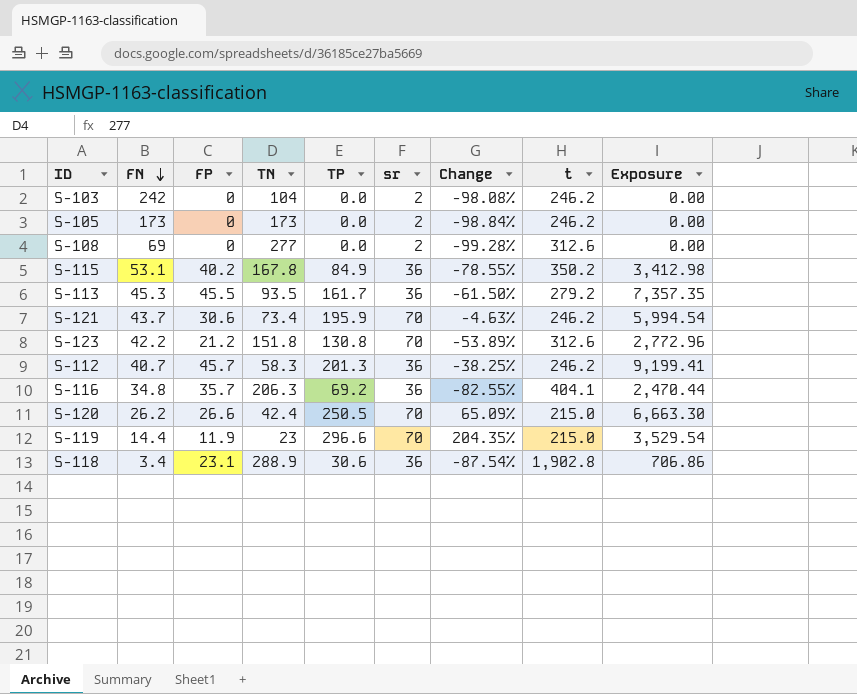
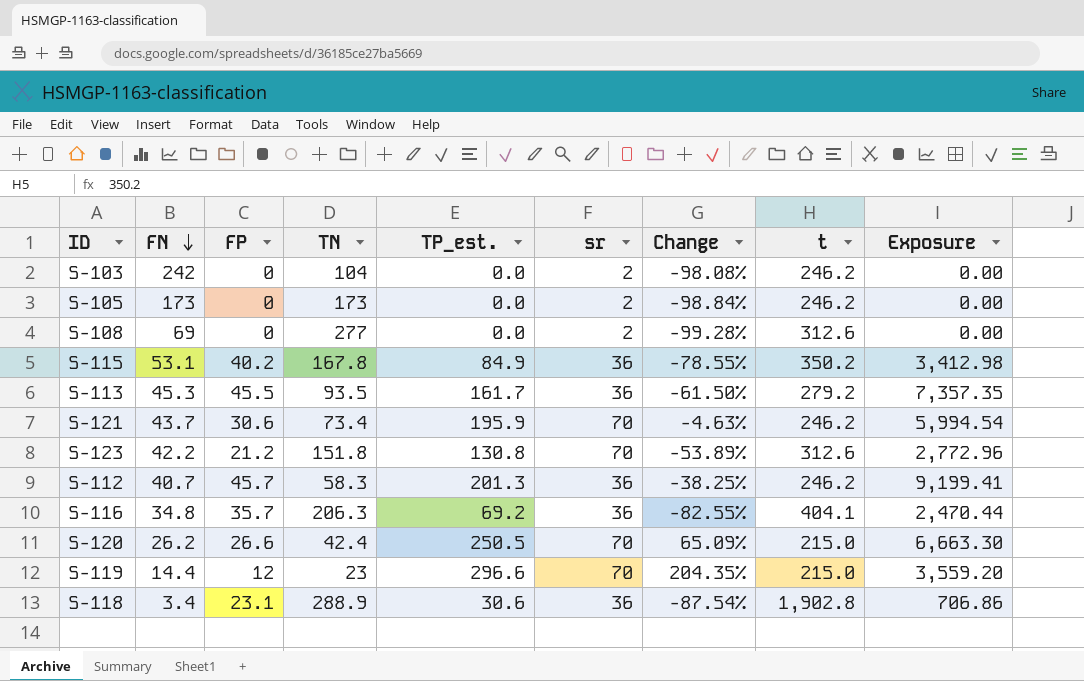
column name: TP -> TP_est.
S-119 | FP: 11.9 -> 12
S-119 | Exposure: 3,529.54 -> 3,559.20

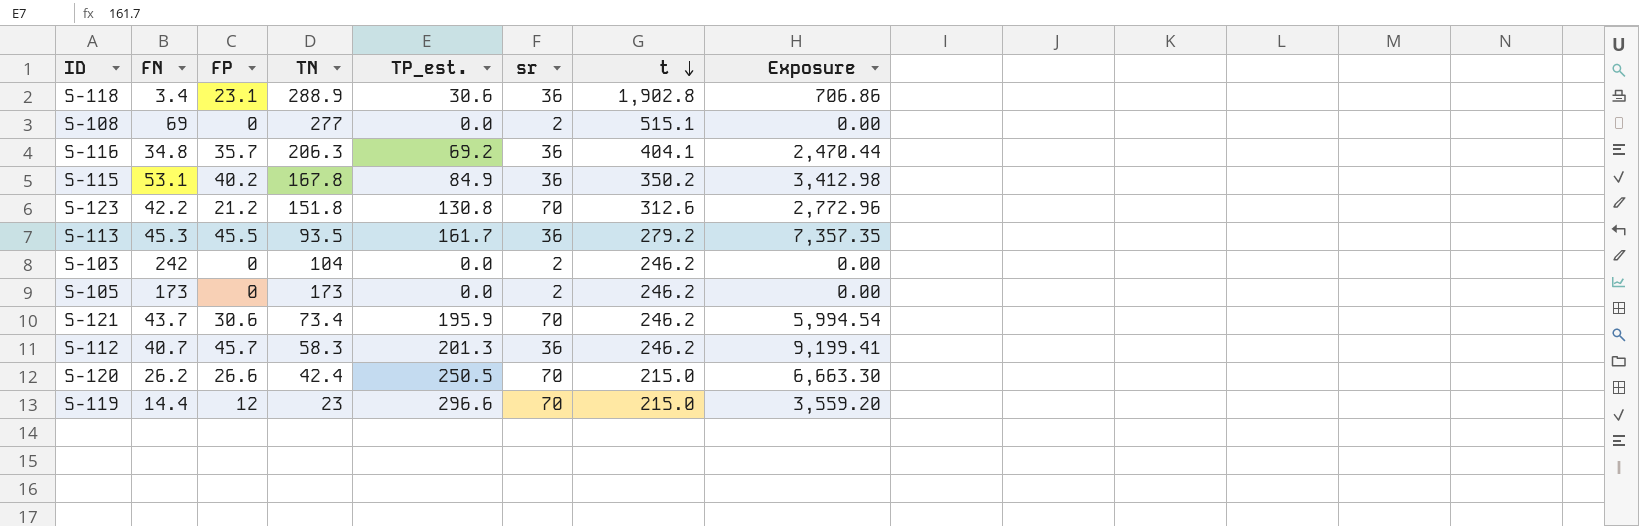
row order: FN descending -> t descending
column Change | formula: ([sr] - [TN]) / [TN] -> none
S-108 | t: 312.6 -> 515.1

